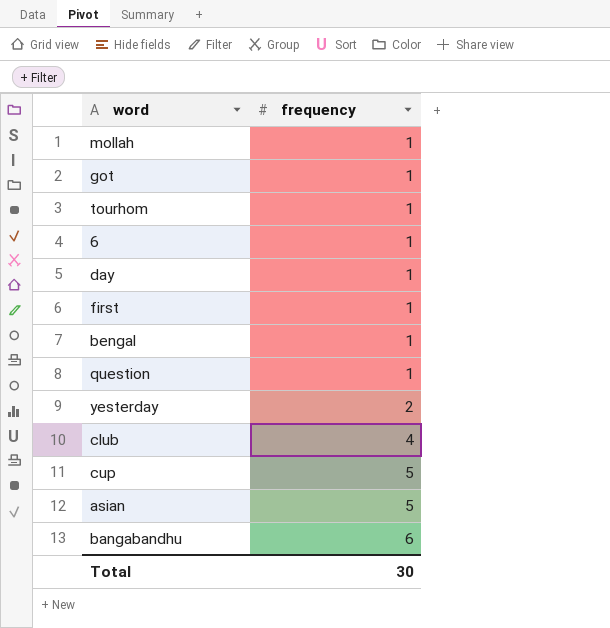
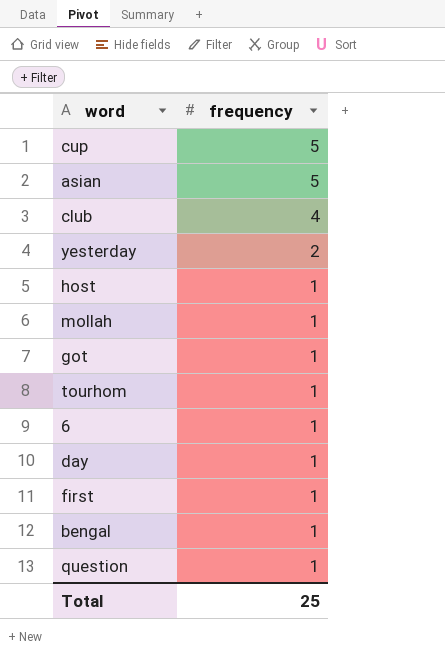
row order: frequency ascending -> frequency descending
row bangabandhu: 6 -> none
row host: none -> 1
Total | frequency: 30 -> 25

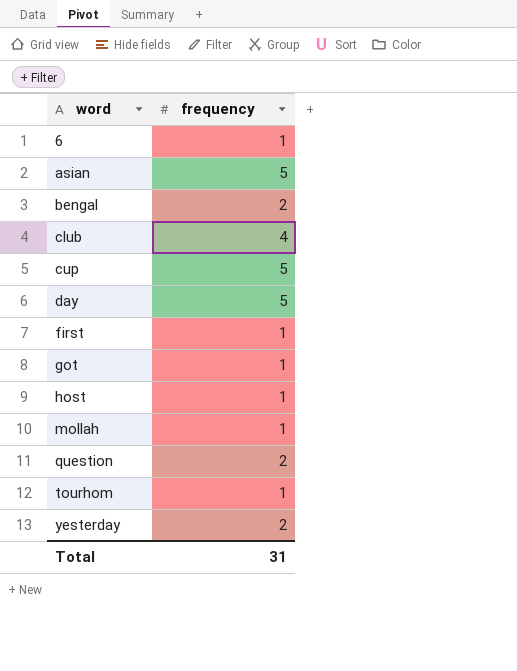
row order: frequency descending -> word ascending
bengal | frequency: 1 -> 2
day | frequency: 1 -> 5
question | frequency: 1 -> 2
Total | frequency: 25 -> 31

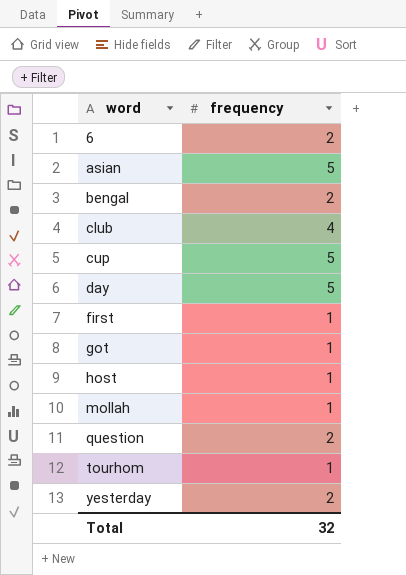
6 | frequency: 1 -> 2
Total | frequency: 31 -> 32

